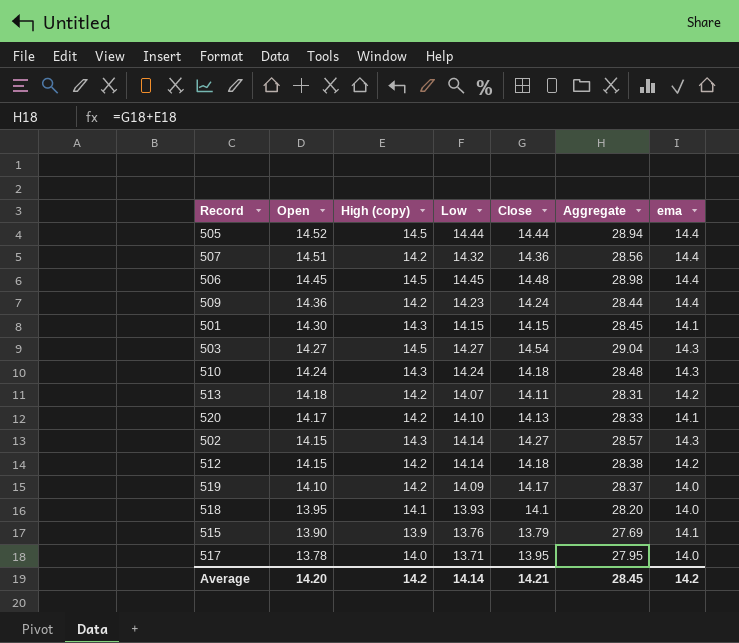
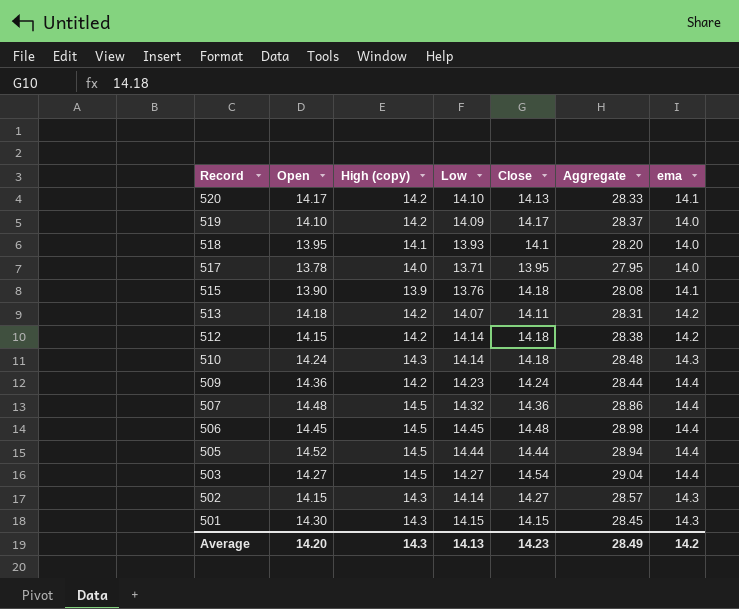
row order: Open descending -> Record descending
515 | Close: 13.79 -> 14.18
515 | Aggregate: 27.69 -> 28.08
510 | Low: 14.24 -> 14.14
507 | Open: 14.51 -> 14.48
507 | High (copy): 14.2 -> 14.5
507 | Aggregate: 28.56 -> 28.86
503 | ema: 14.3 -> 14.4
501 | ema: 14.1 -> 14.3
Average | High (copy): 14.2 -> 14.3
Average | Low: 14.14 -> 14.13
Average | Close: 14.21 -> 14.23
Average | Aggregate: 28.45 -> 28.49

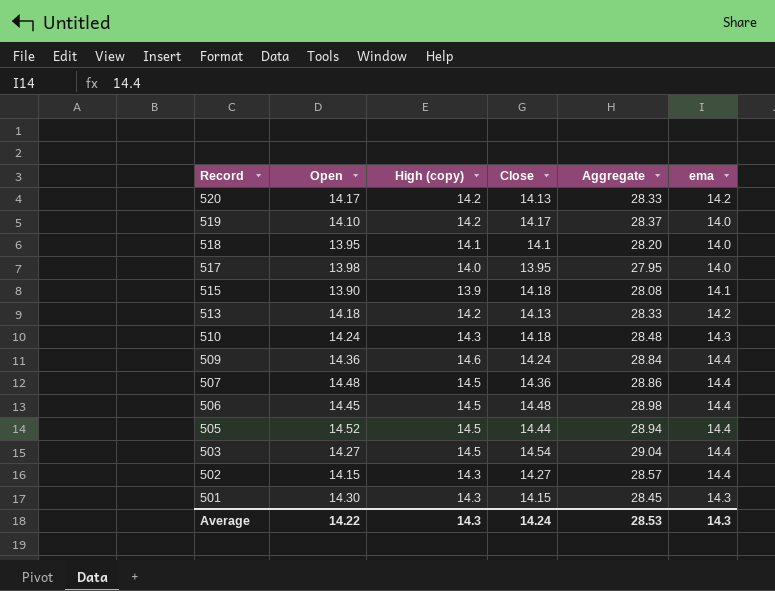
column Low | position: 4 -> none
row 512: 14.15 | 14.2 | 14.14 | 14.18 | 28.38 | 14.2 -> none
520 | ema: 14.1 -> 14.2
517 | Open: 13.78 -> 13.98
513 | Close: 14.11 -> 14.13
513 | Aggregate: 28.31 -> 28.33
509 | High (copy): 14.2 -> 14.6
509 | Aggregate: 28.44 -> 28.84
502 | ema: 14.3 -> 14.4
Average | Open: 14.20 -> 14.22
Average | Close: 14.23 -> 14.24
Average | Aggregate: 28.49 -> 28.53
Average | ema: 14.2 -> 14.3

